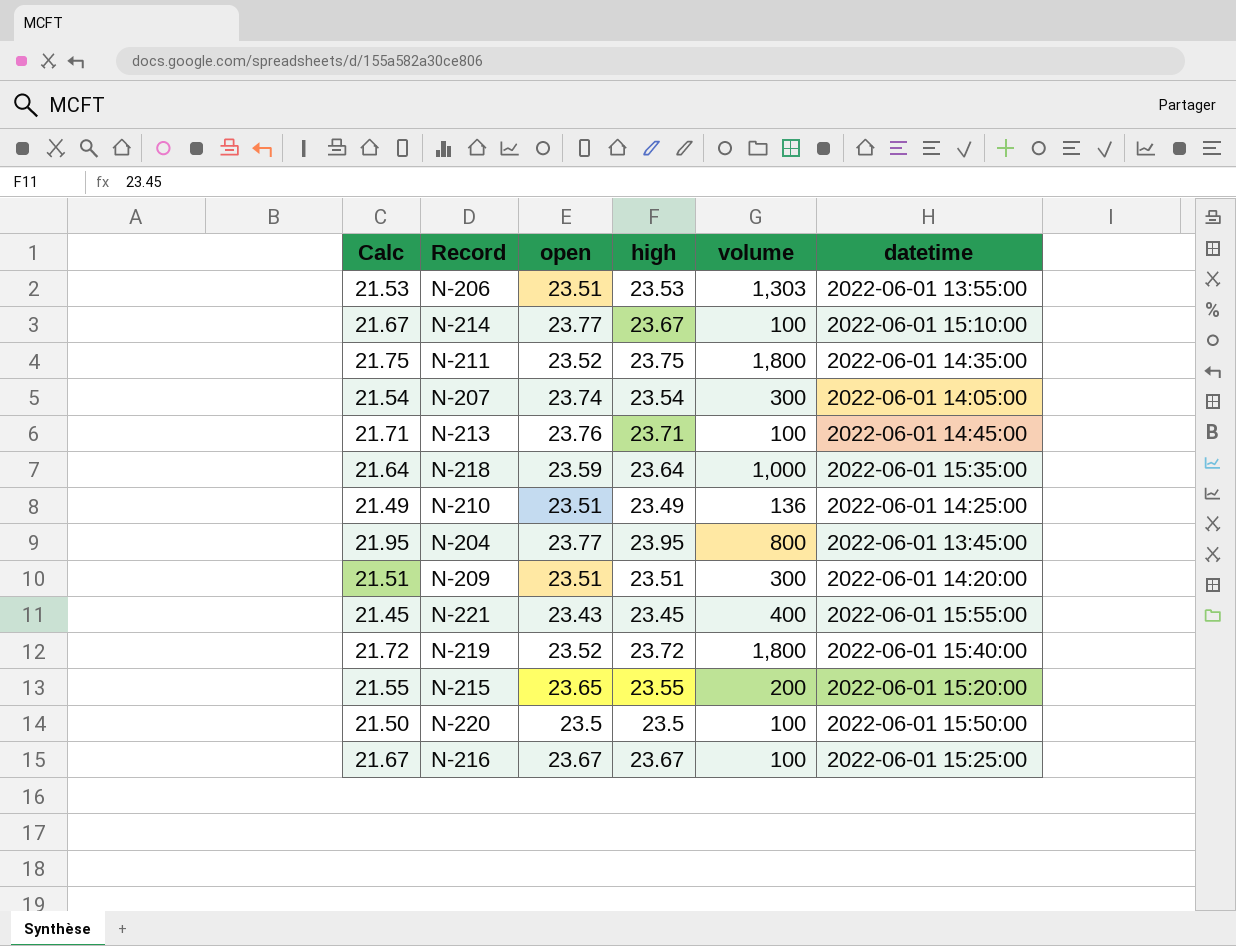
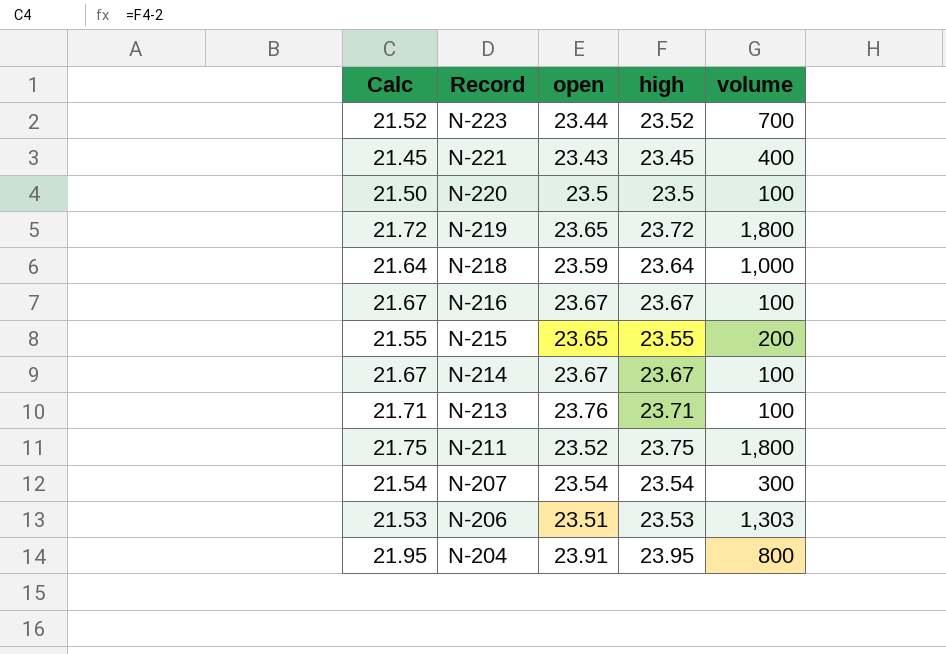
row order: none -> Record descending
column datetime | position: 6 -> none
row N-210: 21.49 | 23.51 | 23.49 | 136 | 2022-06-01 14:25:00 -> none
row N-209: 21.51 | 23.51 | 23.51 | 300 | 2022-06-01 14:20:00 -> none
row N-223: none -> 21.52 | 23.44 | 23.52 | 700
N-219 | open: 23.52 -> 23.65
N-214 | open: 23.77 -> 23.67
N-207 | open: 23.74 -> 23.54
N-204 | open: 23.77 -> 23.91

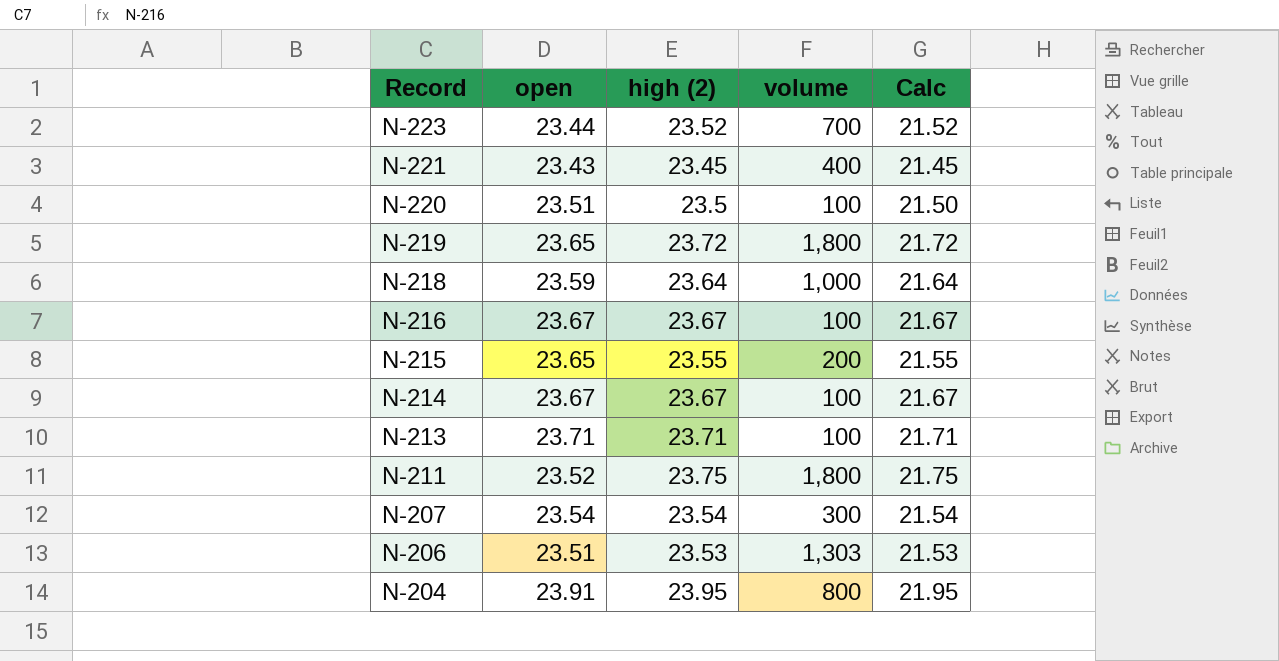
column name: high -> high (2)
column Calc | position: 1 -> 5
N-220 | open: 23.5 -> 23.51
N-213 | open: 23.76 -> 23.71

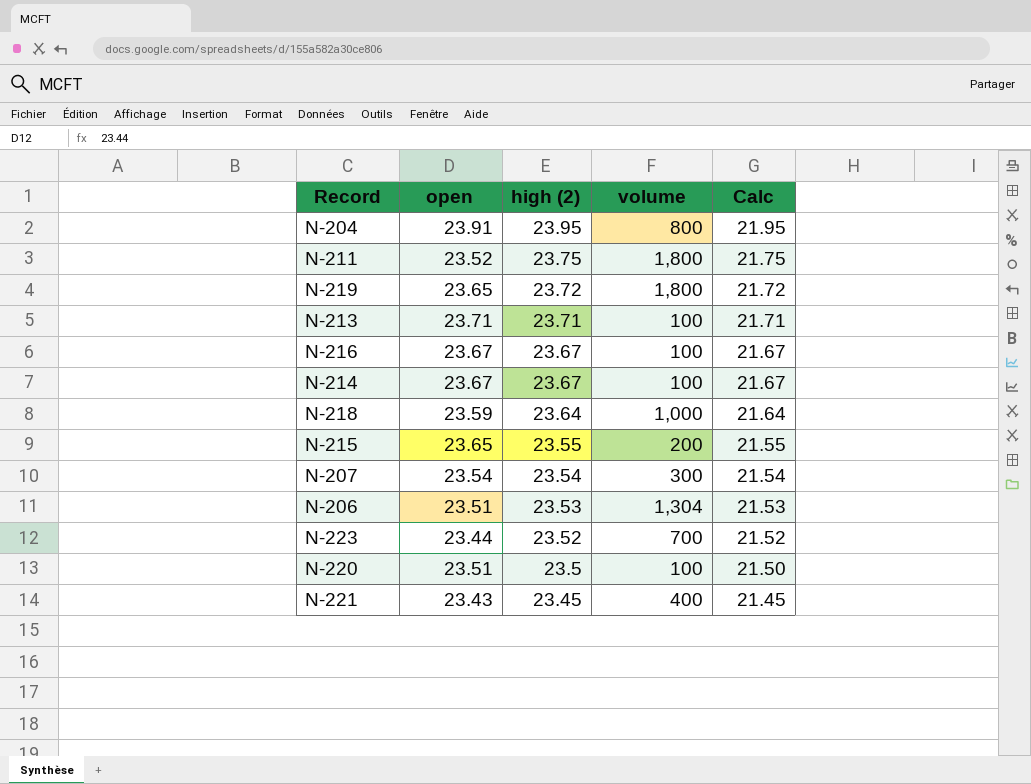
row order: Record descending -> high (2) descending
N-206 | volume: 1,303 -> 1,304

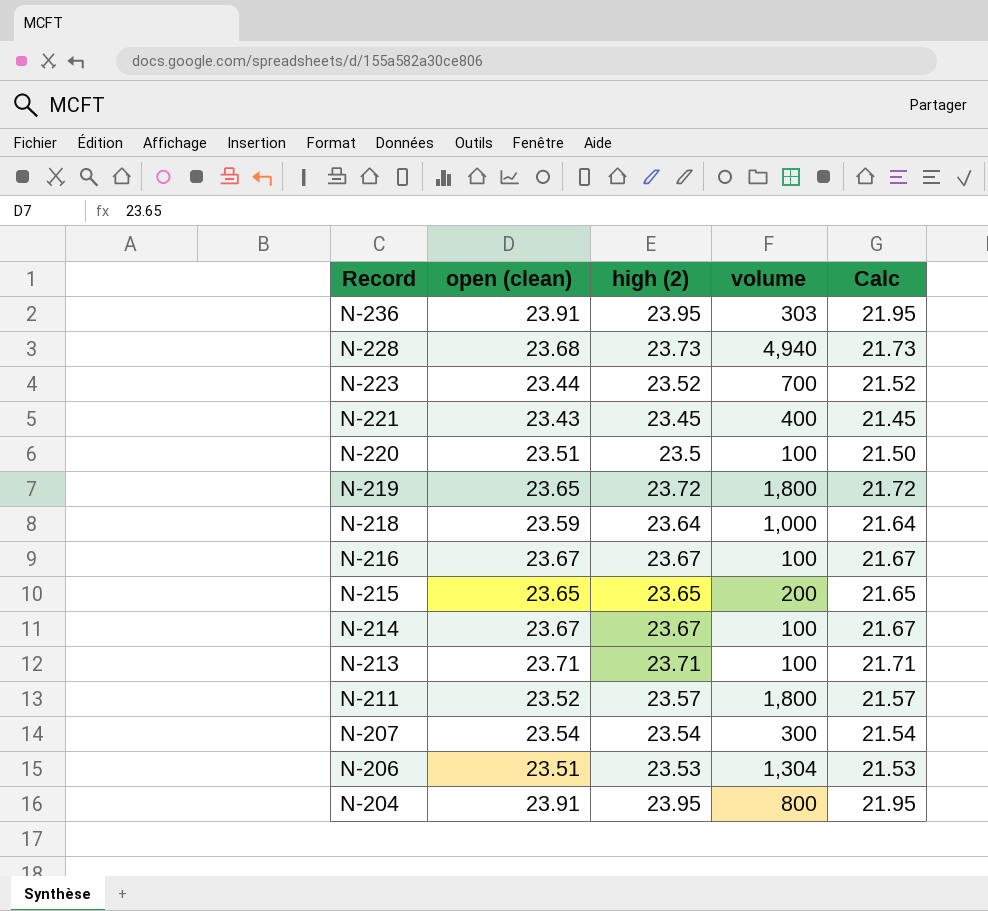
row order: high (2) descending -> Record descending
column name: open -> open (clean)
row N-236: none -> 23.91 | 23.95 | 303 | 21.95
row N-228: none -> 23.68 | 23.73 | 4,940 | 21.73
N-215 | high (2): 23.55 -> 23.65
N-215 | Calc: 21.55 -> 21.65
N-211 | high (2): 23.75 -> 23.57
N-211 | Calc: 21.75 -> 21.57

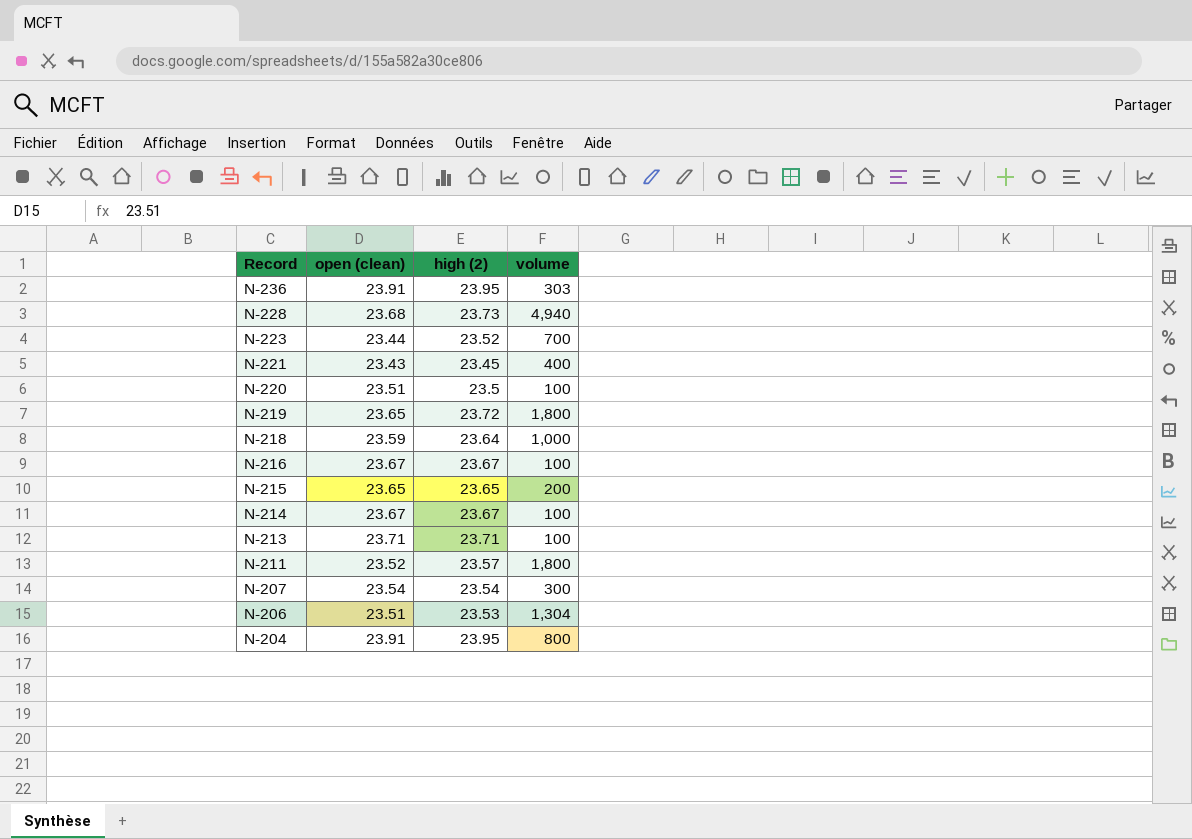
column Calc | formula: [high (2)] - 2 -> none

